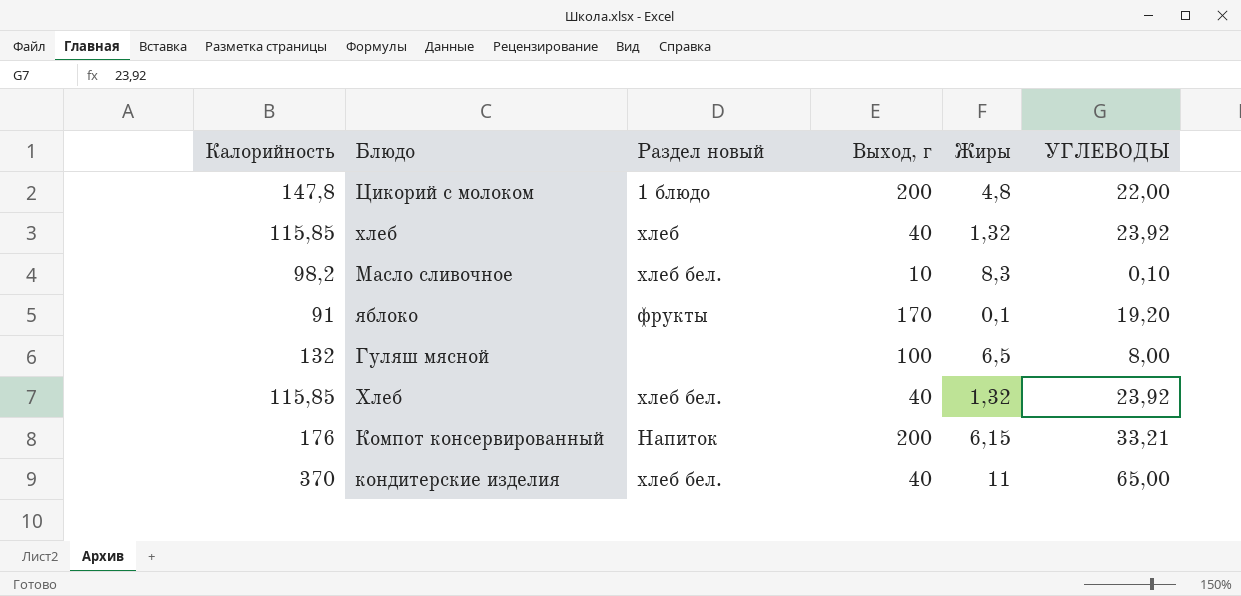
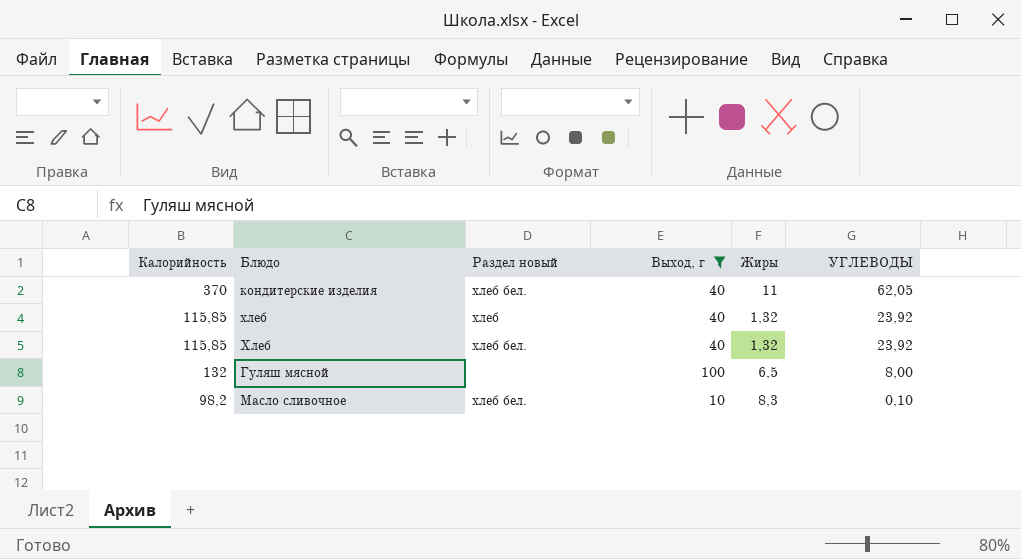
filter: none -> Выход, г <= 100
row order: none -> УГЛЕВОДЫ descending
кондитерские изделия | УГЛЕВОДЫ: 65,00 -> 62,05

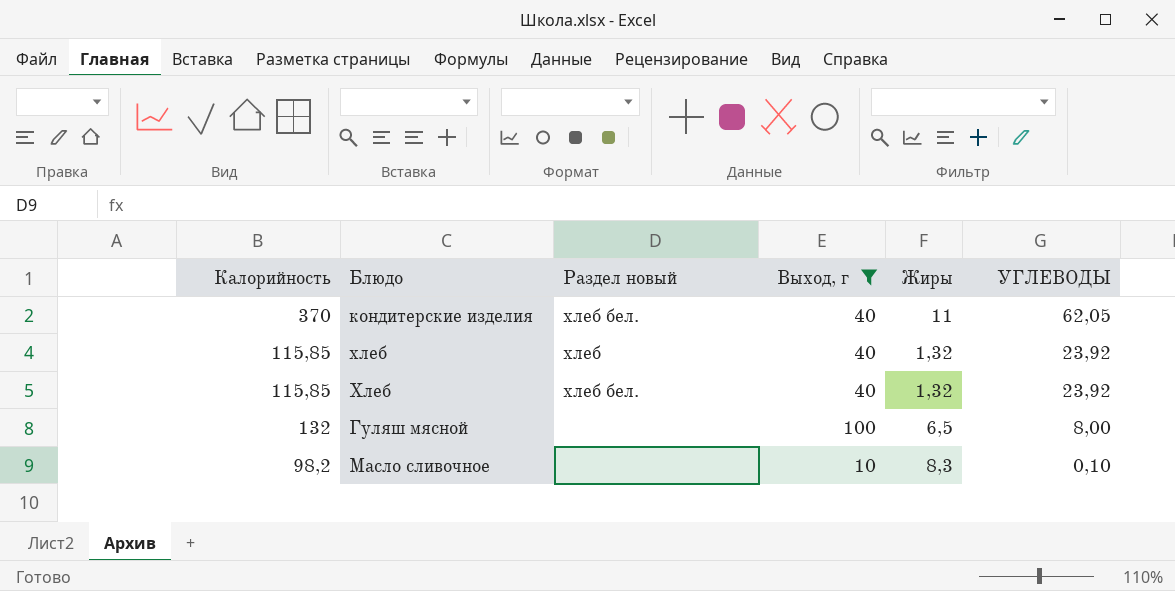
Масло сливочное | Раздел новый: хлеб бел. -> none

